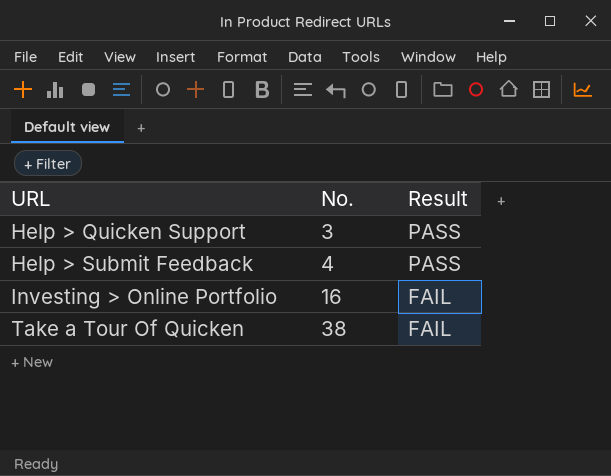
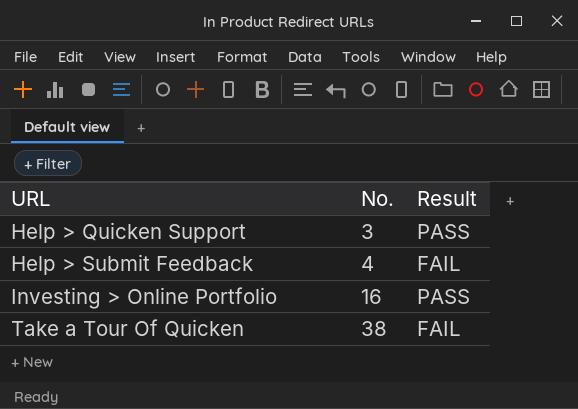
Help > Submit Feedback | Result: PASS -> FAIL
Investing > Online Portfolio | Result: FAIL -> PASS

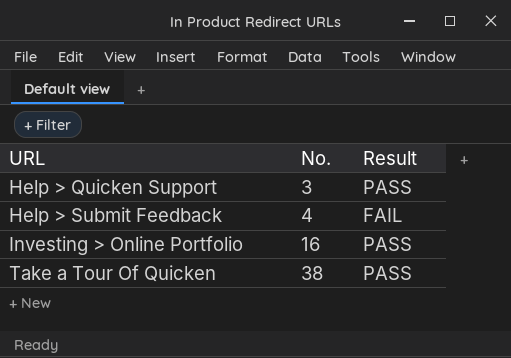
Take a Tour Of Quicken | Result: FAIL -> PASS

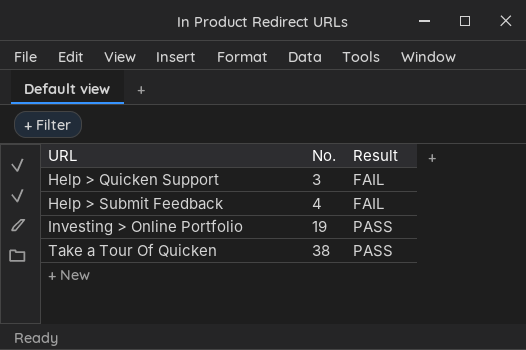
Help > Quicken Support | Result: PASS -> FAIL
Investing > Online Portfolio | No.: 16 -> 19

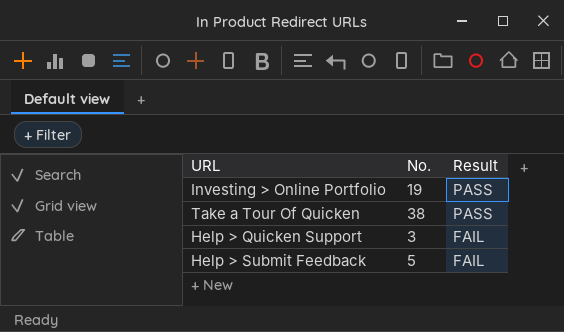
row order: URL ascending -> Result descending
Help > Submit Feedback | No.: 4 -> 5

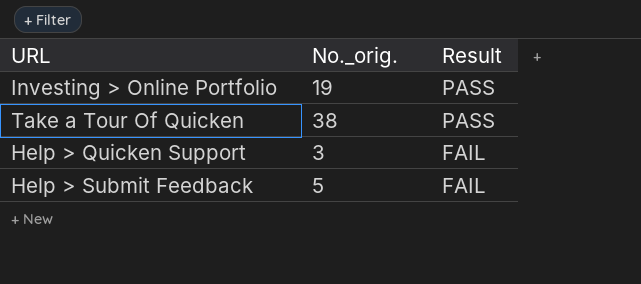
column name: No. -> No._orig.

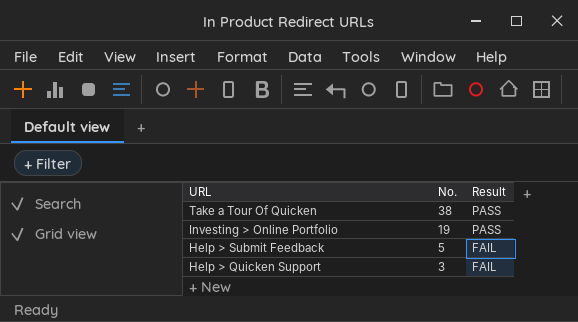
row order: Result descending -> URL descending
column name: No._orig. -> No.

